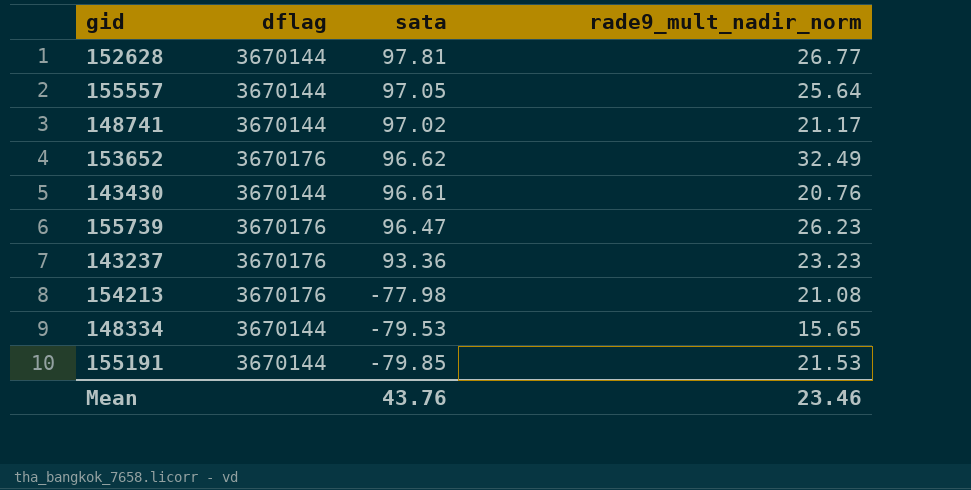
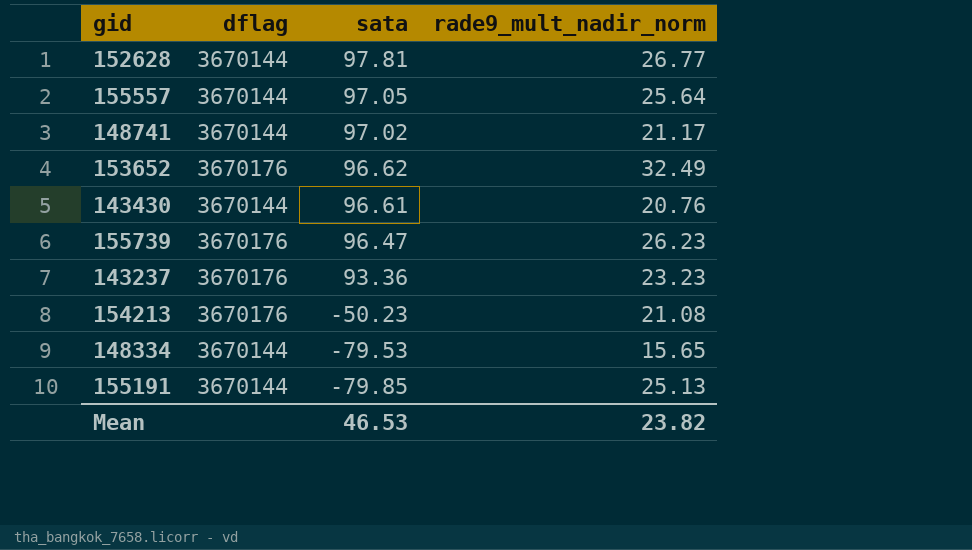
154213 | sata: -77.98 -> -50.23
155191 | rade9_mult_nadir_norm: 21.53 -> 25.13
Mean | sata: 43.76 -> 46.53
Mean | rade9_mult_nadir_norm: 23.46 -> 23.82

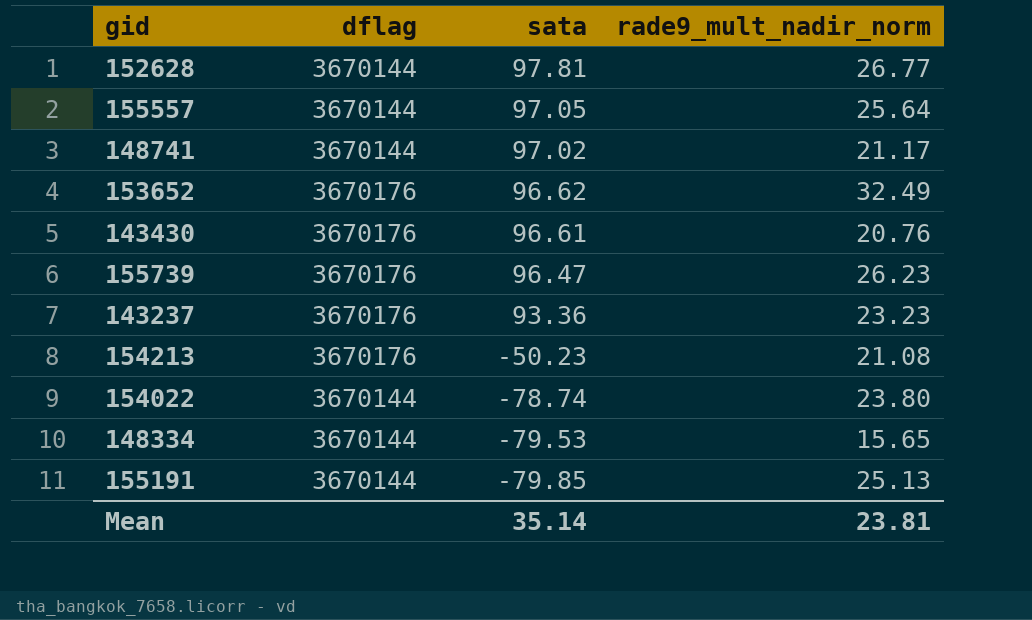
143430 | dflag: 3670144 -> 3670176
row 154022: none -> 3670144 | -78.74 | 23.80
Mean | sata: 46.53 -> 35.14
Mean | rade9_mult_nadir_norm: 23.82 -> 23.81

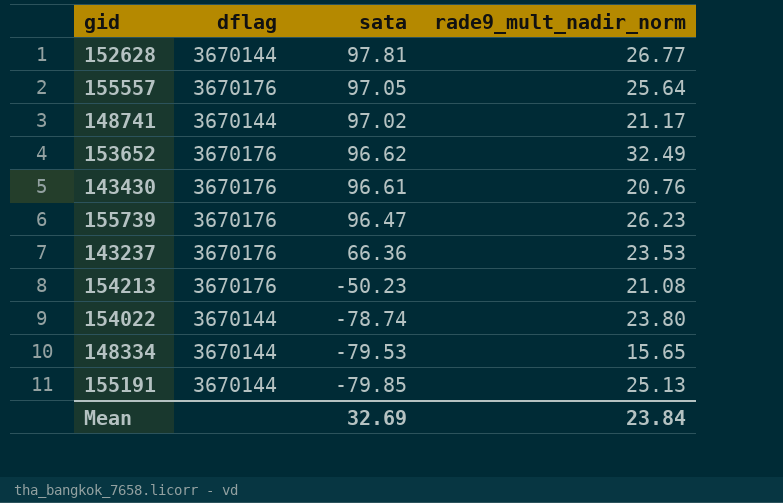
155557 | dflag: 3670144 -> 3670176
143237 | sata: 93.36 -> 66.36
143237 | rade9_mult_nadir_norm: 23.23 -> 23.53
Mean | sata: 35.14 -> 32.69
Mean | rade9_mult_nadir_norm: 23.81 -> 23.84

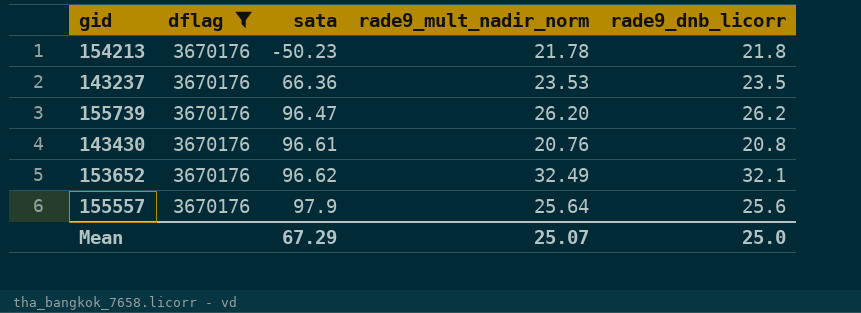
filter: none -> dflag = 3670176
row order: sata descending -> sata ascending
column rade9_dnb_licorr | position: none -> 5
154213 | rade9_mult_nadir_norm: 21.08 -> 21.78
155739 | rade9_mult_nadir_norm: 26.23 -> 26.20
155557 | sata: 97.05 -> 97.9
Mean | sata: 32.69 -> 67.29
Mean | rade9_mult_nadir_norm: 23.84 -> 25.07

